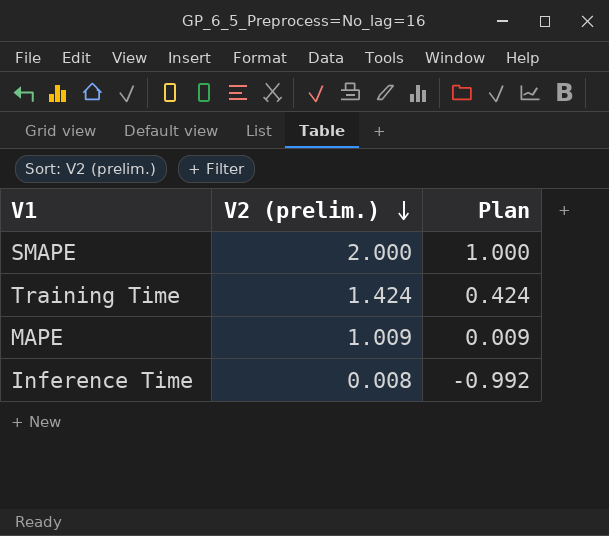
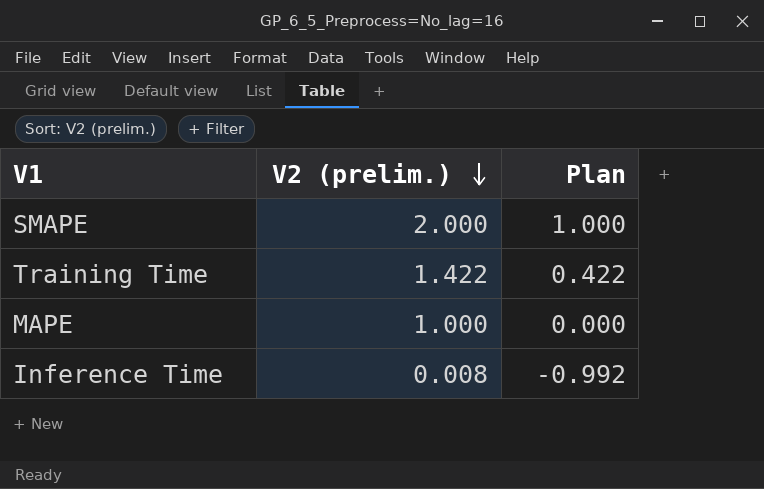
Training Time | V2 (prelim.): 1.424 -> 1.422
Training Time | Plan: 0.424 -> 0.422
MAPE | V2 (prelim.): 1.009 -> 1.000
MAPE | Plan: 0.009 -> 0.000

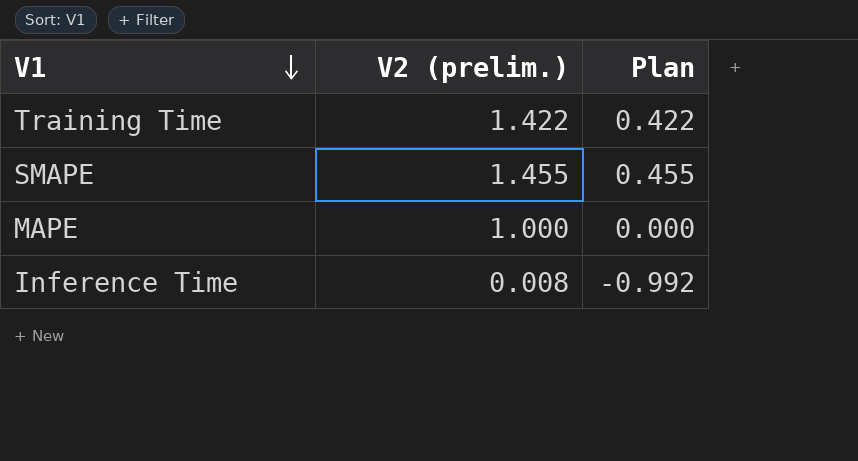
row order: V2 (prelim.) descending -> V1 descending
SMAPE | V2 (prelim.): 2.000 -> 1.455
SMAPE | Plan: 1.000 -> 0.455

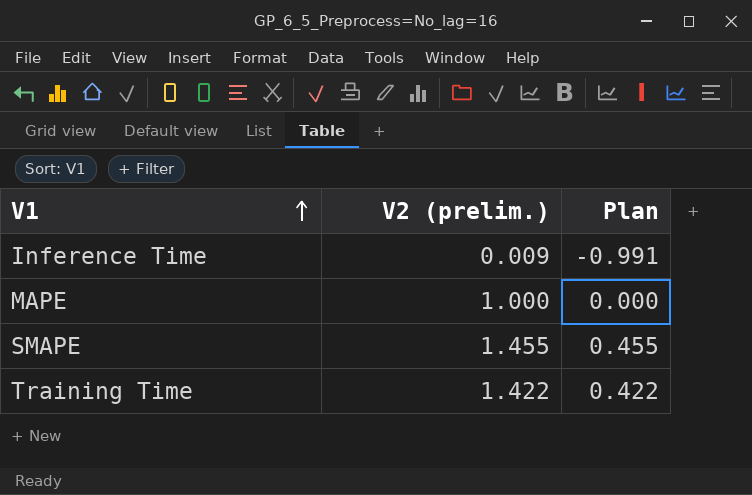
row order: V1 descending -> V1 ascending
Inference Time | V2 (prelim.): 0.008 -> 0.009
Inference Time | Plan: -0.992 -> -0.991

